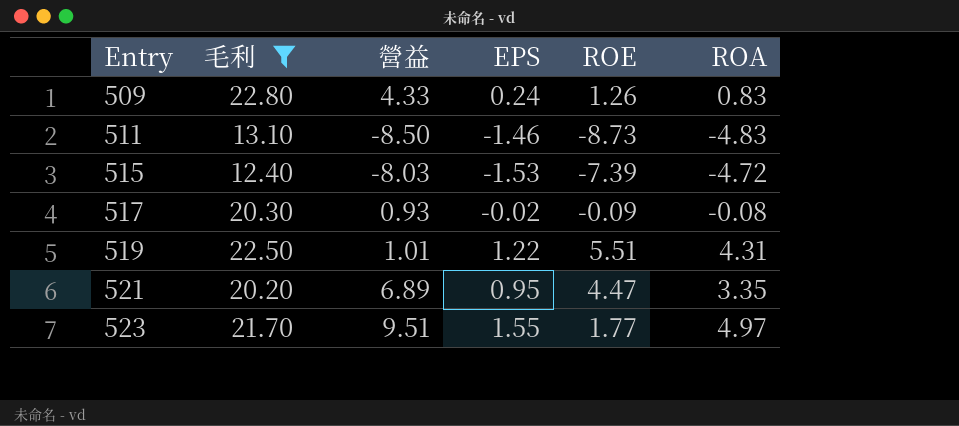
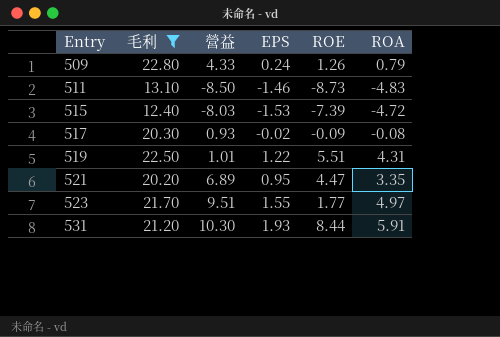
509 | ROA: 0.83 -> 0.79
row 531: none -> 21.20 | 10.30 | 1.93 | 8.44 | 5.91

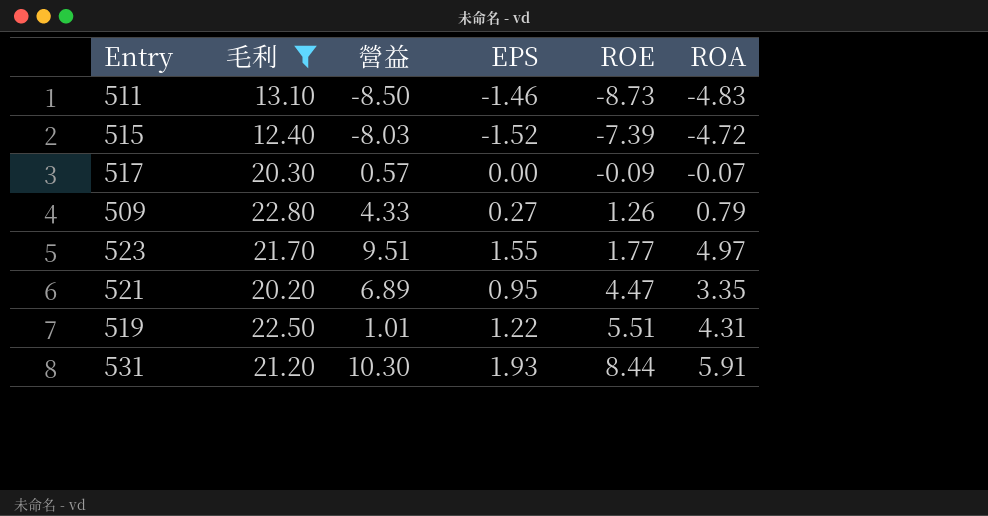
row order: Entry ascending -> ROE ascending
515 | EPS: -1.53 -> -1.52
517 | 營益: 0.93 -> 0.57
517 | EPS: -0.02 -> 0.00
517 | ROA: -0.08 -> -0.07
509 | EPS: 0.24 -> 0.27

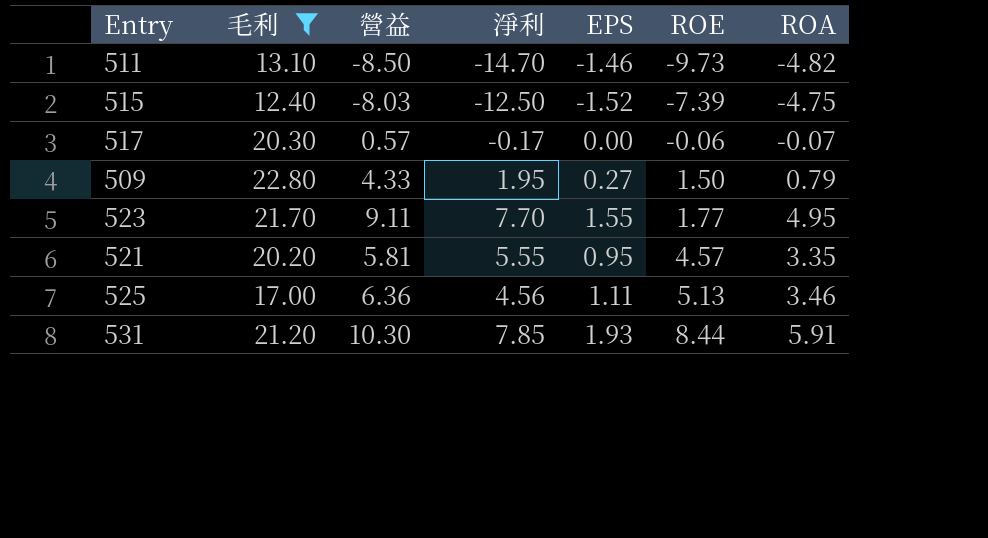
column 淨利 | position: none -> 4
row 519: 22.50 | 1.01 | 1.22 | 5.51 | 4.31 -> none
511 | ROE: -8.73 -> -9.73
511 | ROA: -4.83 -> -4.82
515 | ROA: -4.72 -> -4.75
517 | ROE: -0.09 -> -0.06
509 | ROE: 1.26 -> 1.50
523 | 營益: 9.51 -> 9.11
523 | ROA: 4.97 -> 4.95
521 | 營益: 6.89 -> 5.81
521 | ROE: 4.47 -> 4.57
row 525: none -> 17.00 | 6.36 | 4.56 | 1.11 | 5.13 | 3.46

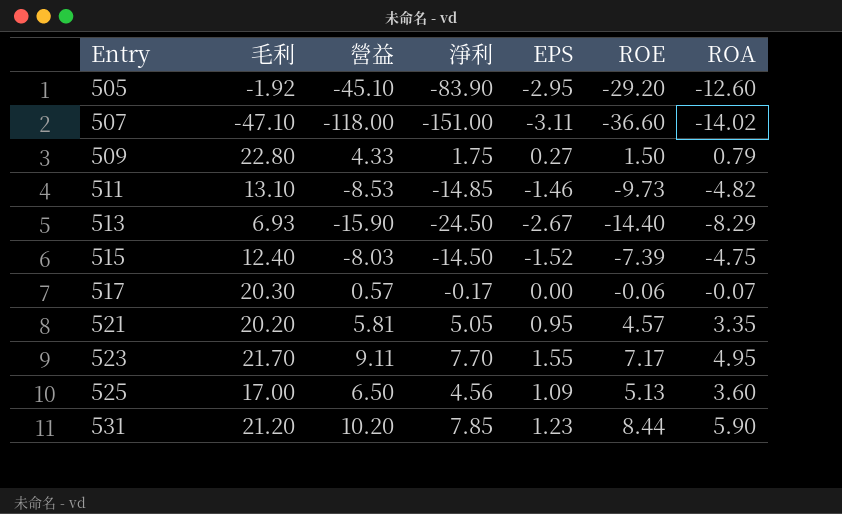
filter: 毛利 >= 12.40 -> none
row order: ROE ascending -> Entry ascending
509 | 淨利: 1.95 -> 1.75
511 | 營益: -8.50 -> -8.53
511 | 淨利: -14.70 -> -14.85
515 | 淨利: -12.50 -> -14.50
521 | 淨利: 5.55 -> 5.05
523 | ROE: 1.77 -> 7.17
525 | 營益: 6.36 -> 6.50
525 | EPS: 1.11 -> 1.09
525 | ROA: 3.46 -> 3.60
531 | 營益: 10.30 -> 10.20
531 | EPS: 1.93 -> 1.23
531 | ROA: 5.91 -> 5.90

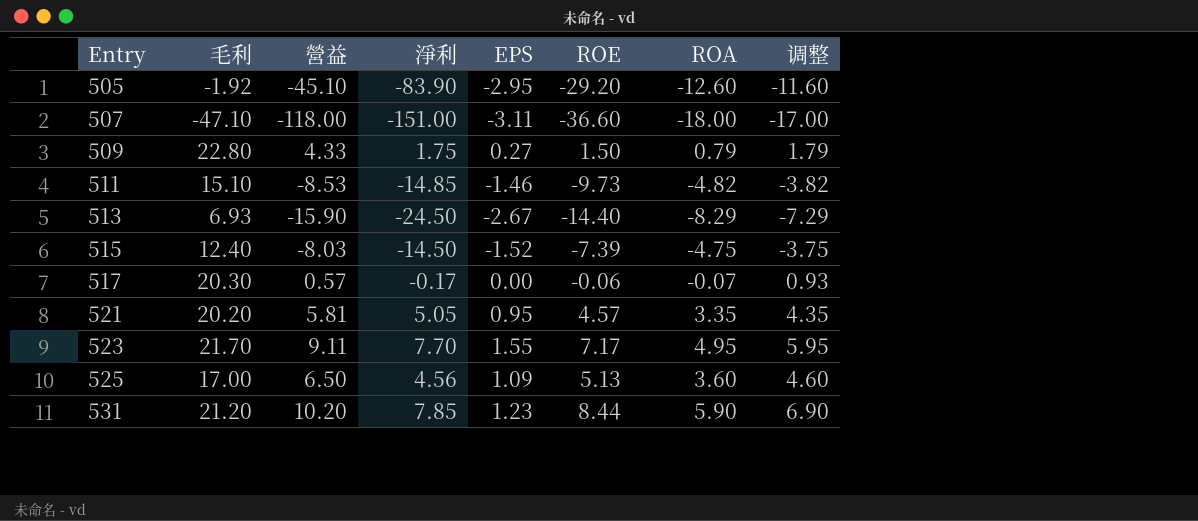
column 调整 | formula: none -> [ROA] + 1
507 | ROA: -14.02 -> -18.00
511 | 毛利: 13.10 -> 15.10

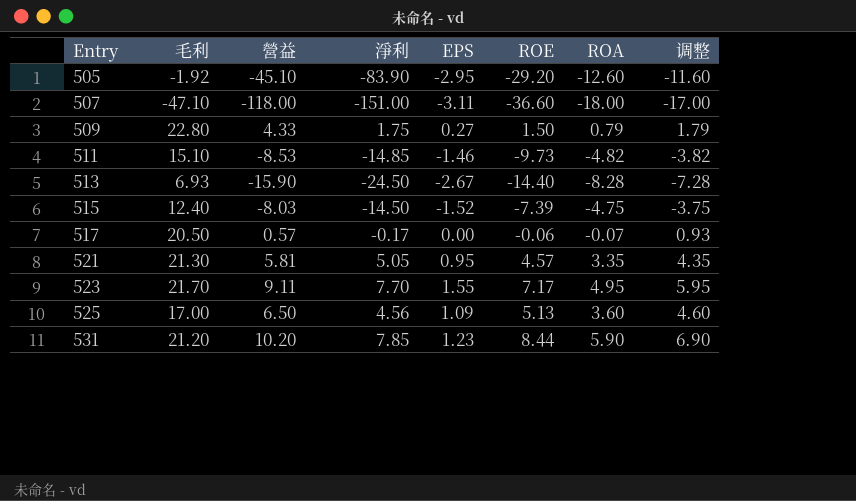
513 | ROA: -8.29 -> -8.28
513 | 调整: -7.29 -> -7.28
517 | 毛利: 20.30 -> 20.50
521 | 毛利: 20.20 -> 21.30

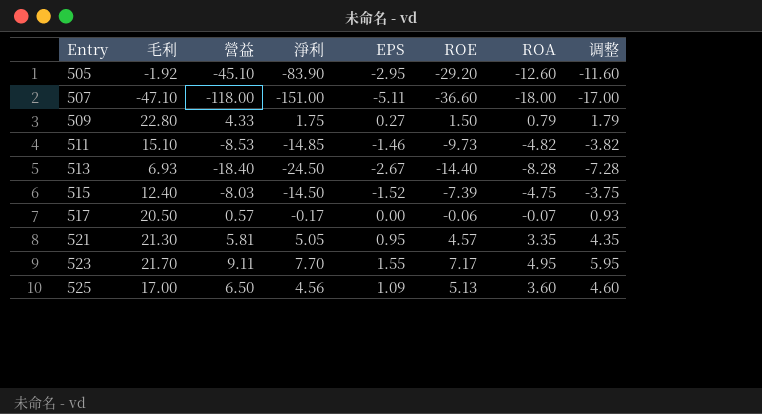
row 531: 21.20 | 10.20 | 7.85 | 1.23 | 8.44 | 5.90 | 6.90 -> none
507 | EPS: -3.11 -> -5.11
513 | 營益: -15.90 -> -18.40

